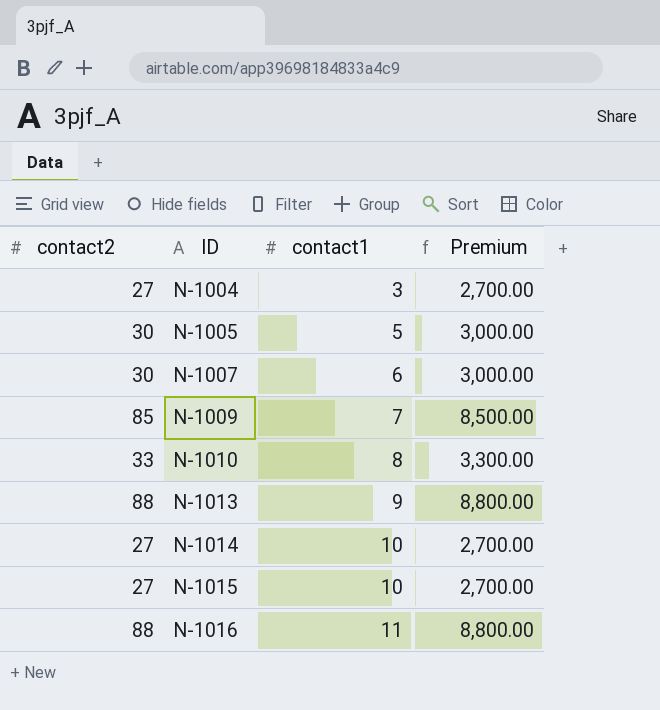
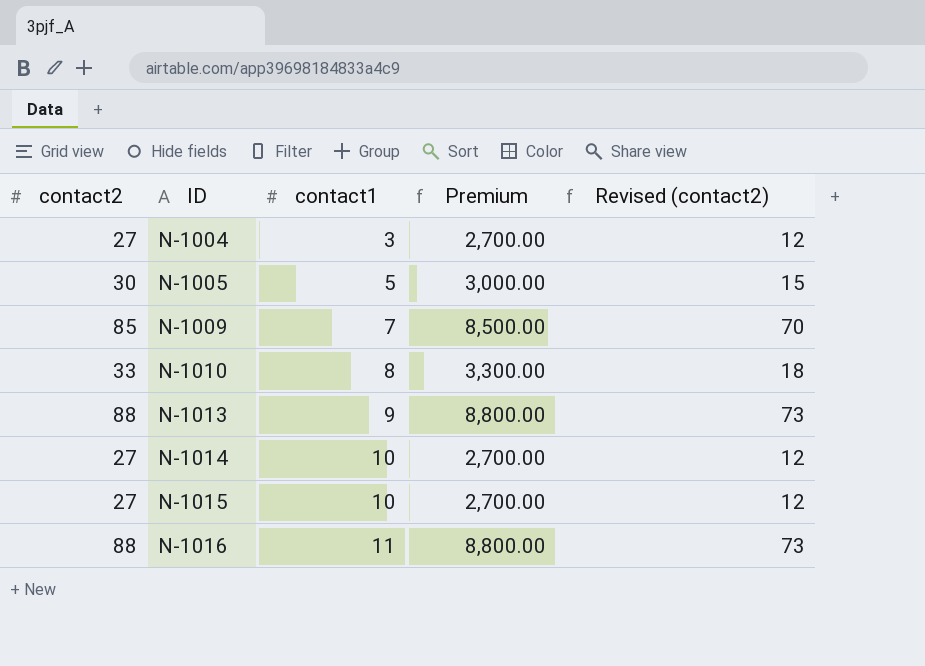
column Revised (contact2) | formula: none -> [contact2] - 15
row N-1007: 30 | 6 | 3,000.00 -> none

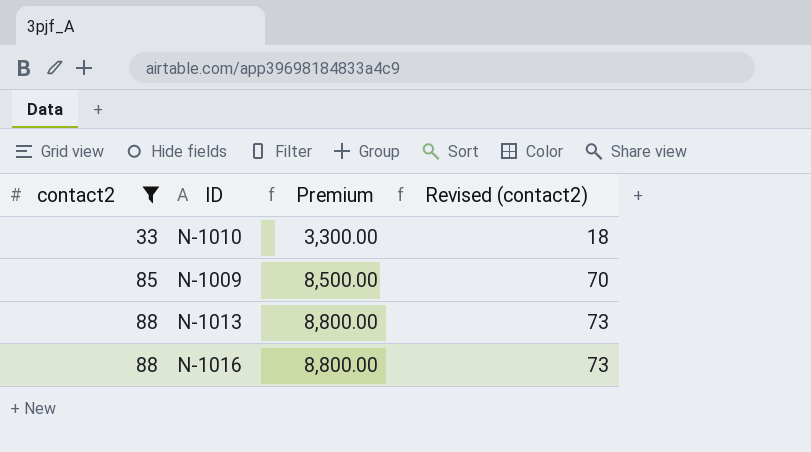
filter: none -> contact2 >= 33
row order: ID ascending -> contact2 ascending
column contact1 | position: 3 -> none

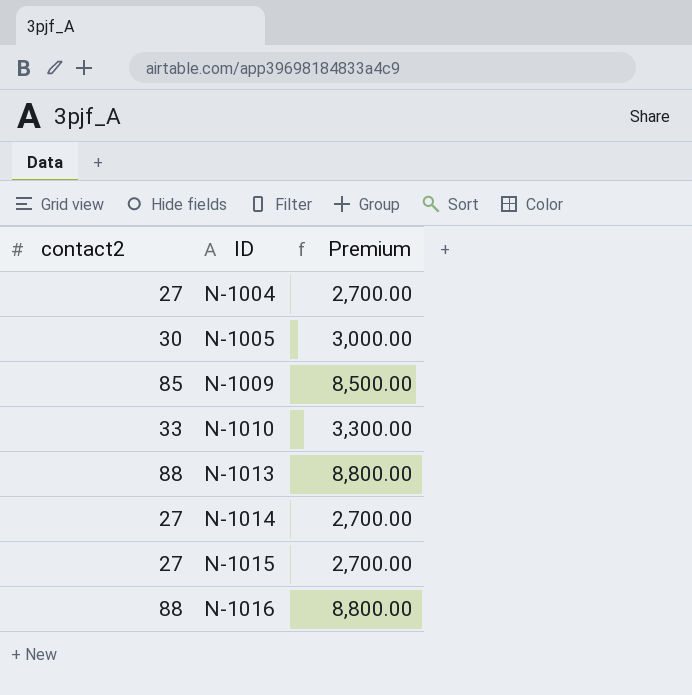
filter: contact2 >= 33 -> none
row order: contact2 ascending -> ID ascending
column Revised (contact2) | formula: [contact2] - 15 -> none

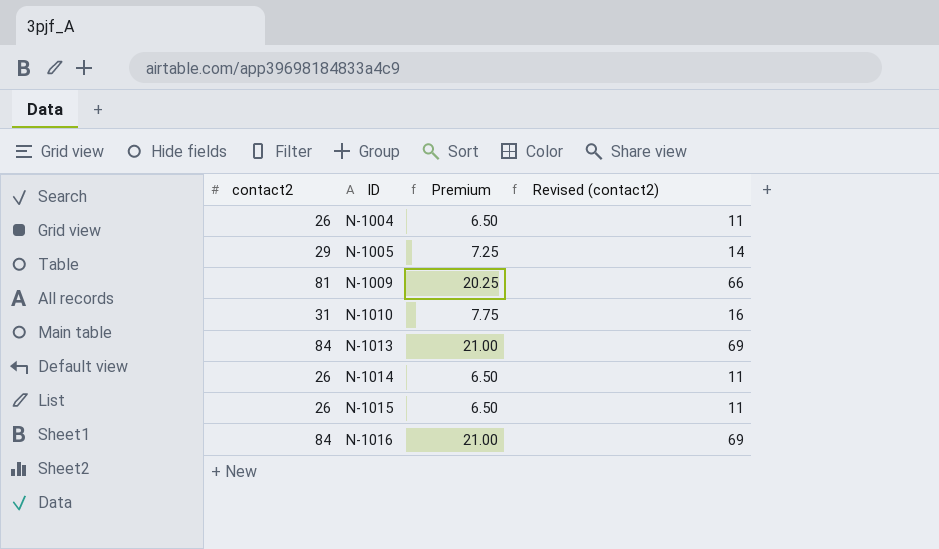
column Premium | formula: [contact2] * 100 -> [contact2] * 0.25
column Revised (contact2) | formula: none -> [contact2] - 15
N-1004 | contact2: 27 -> 26
N-1005 | contact2: 30 -> 29
N-1009 | contact2: 85 -> 81
N-1010 | contact2: 33 -> 31
N-1013 | contact2: 88 -> 84
N-1014 | contact2: 27 -> 26
N-1015 | contact2: 27 -> 26
N-1016 | contact2: 88 -> 84

